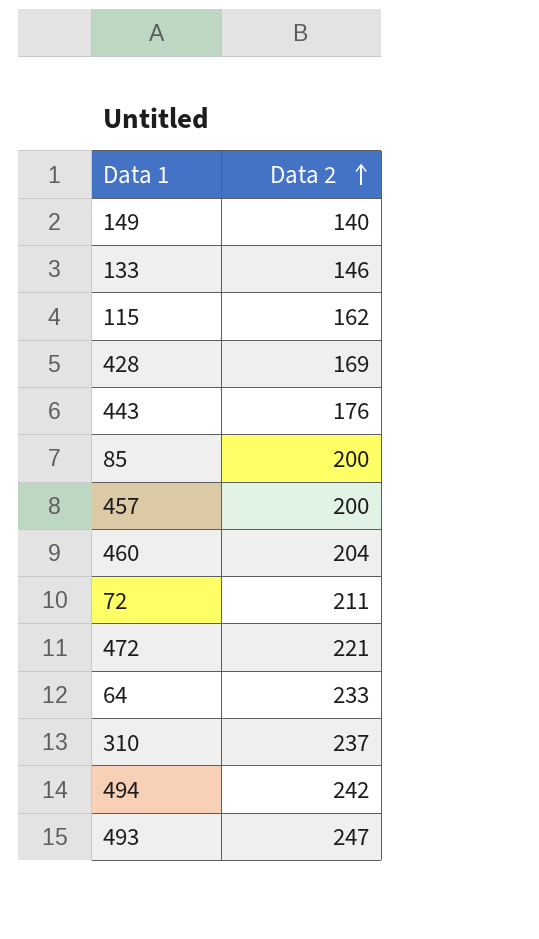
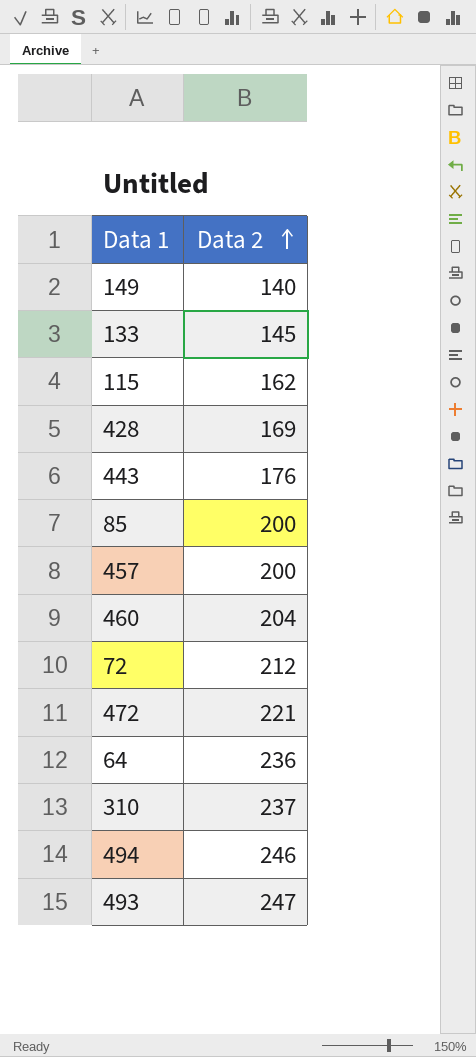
133 | Data 2: 146 -> 145
72 | Data 2: 211 -> 212
64 | Data 2: 233 -> 236
494 | Data 2: 242 -> 246

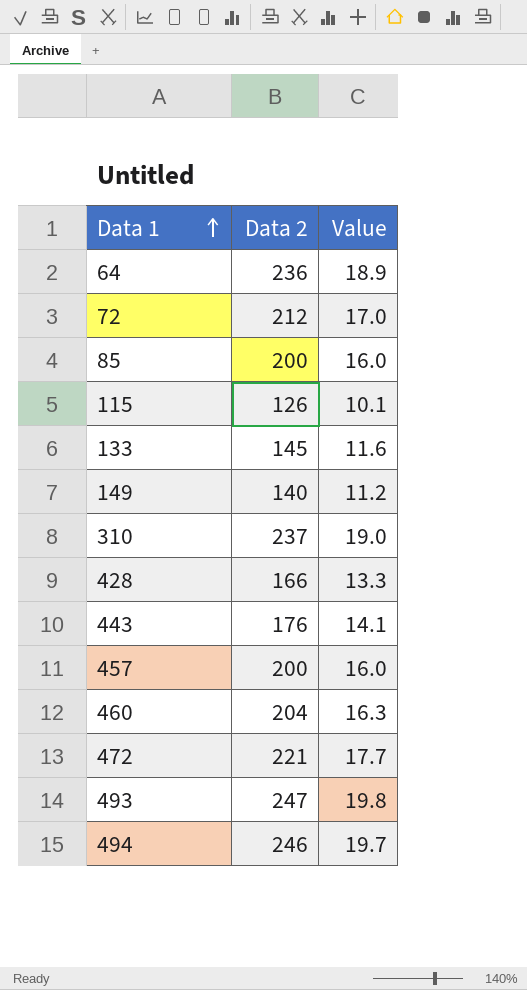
row order: Data 2 ascending -> Data 1 ascending
column Value | formula: none -> [Data 2] * 0.08
115 | Data 2: 162 -> 126
428 | Data 2: 169 -> 166

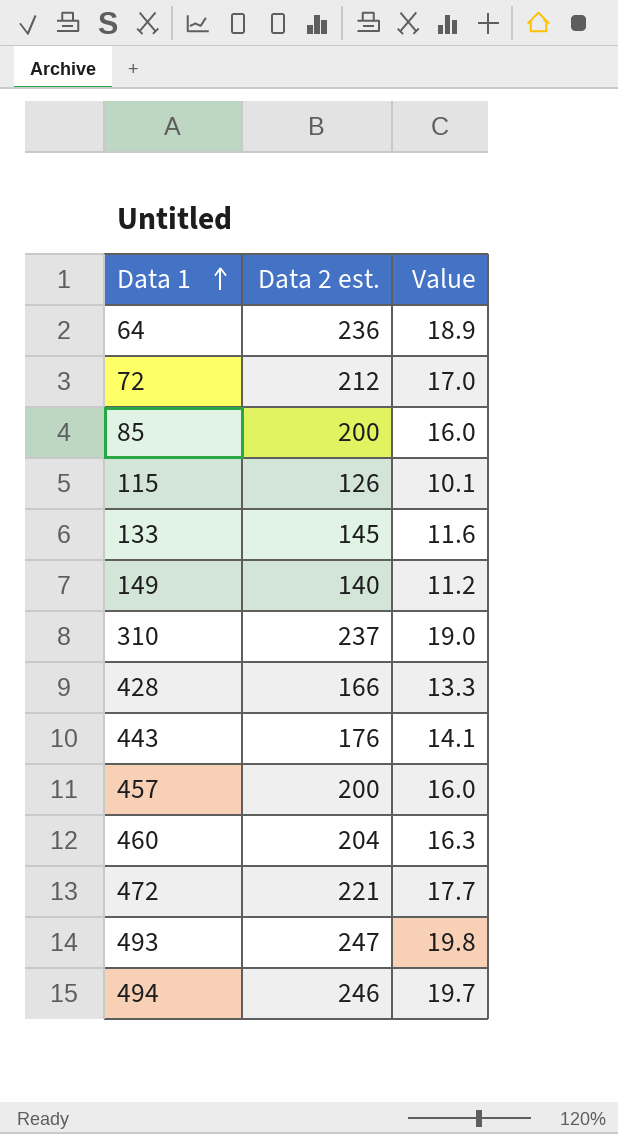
column name: Data 2 -> Data 2 est.

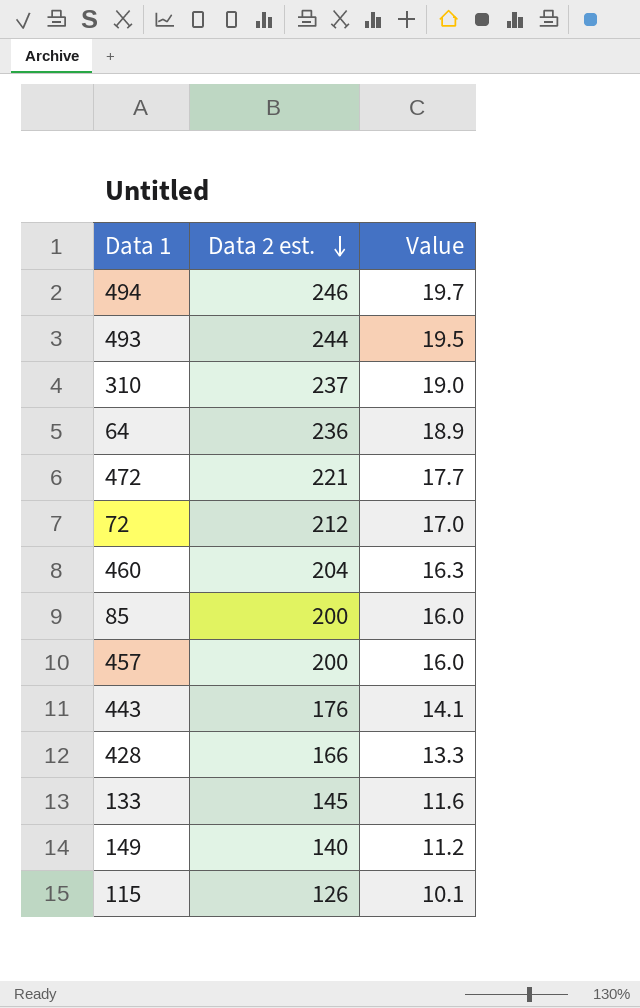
row order: Data 1 ascending -> Data 2 est. descending
493 | Data 2 est.: 247 -> 244
493 | Value: 19.8 -> 19.5

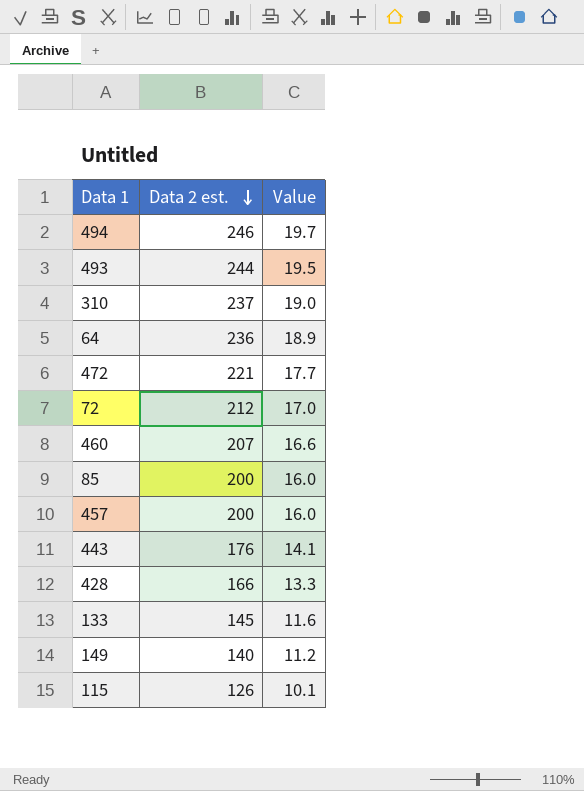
460 | Data 2 est.: 204 -> 207
460 | Value: 16.3 -> 16.6

